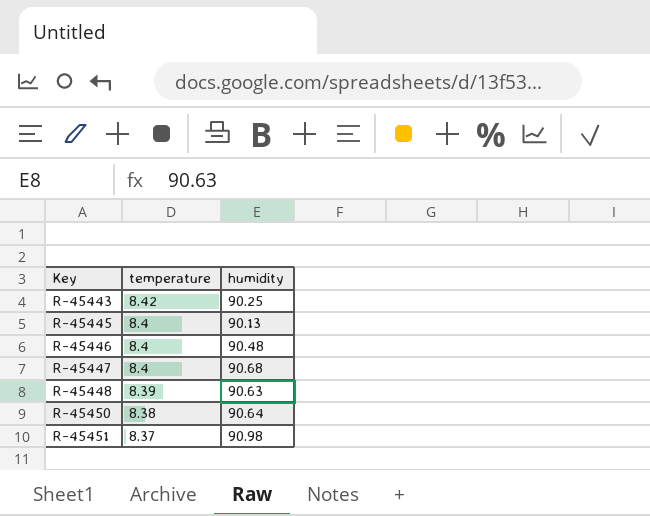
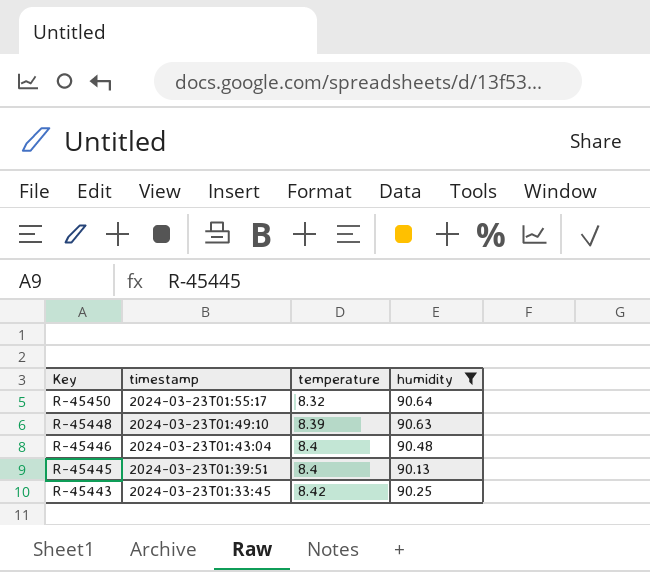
filter: none -> humidity <= 90.64
row order: Key ascending -> Key descending
column timestamp | position: none -> 2
R-45450 | temperature: 8.38 -> 8.32

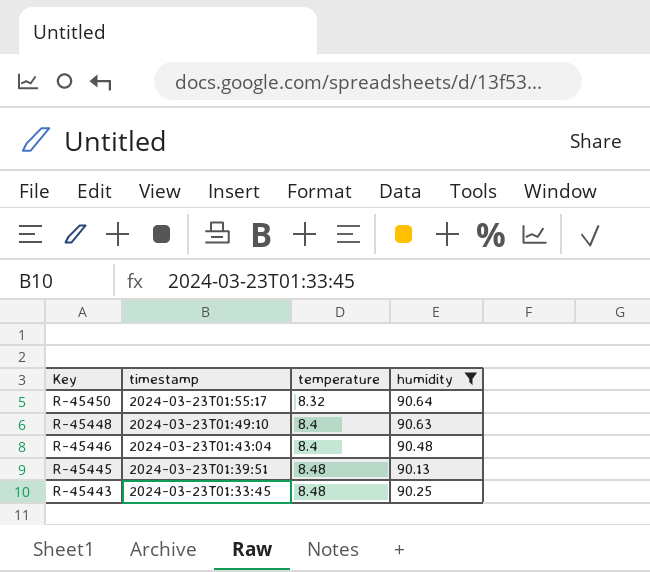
R-45448 | temperature: 8.39 -> 8.4
R-45445 | temperature: 8.4 -> 8.48
R-45443 | temperature: 8.42 -> 8.48

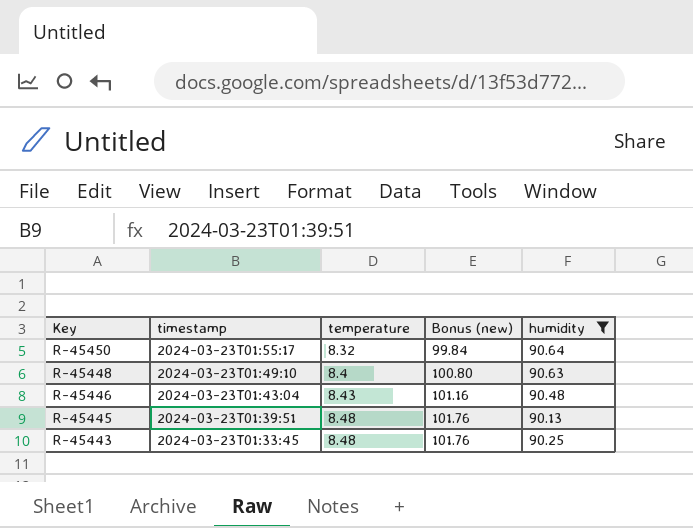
column Bonus (new) | formula: none -> [temperature] * 12
R-45446 | temperature: 8.4 -> 8.43

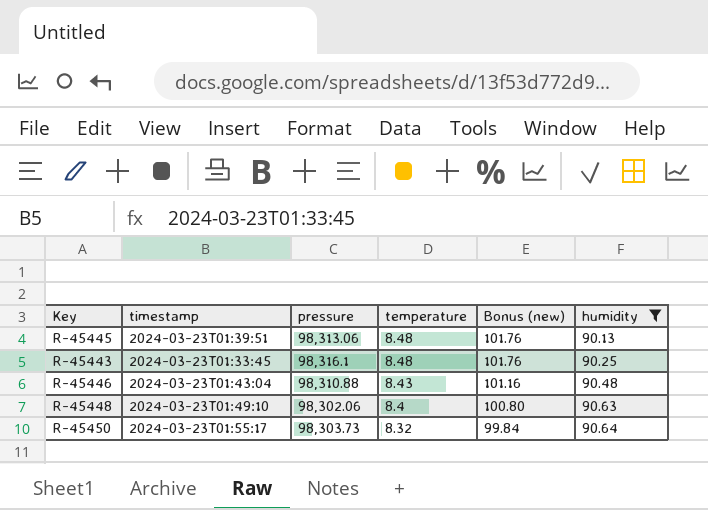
row order: Key descending -> temperature descending
column pressure | position: none -> 3

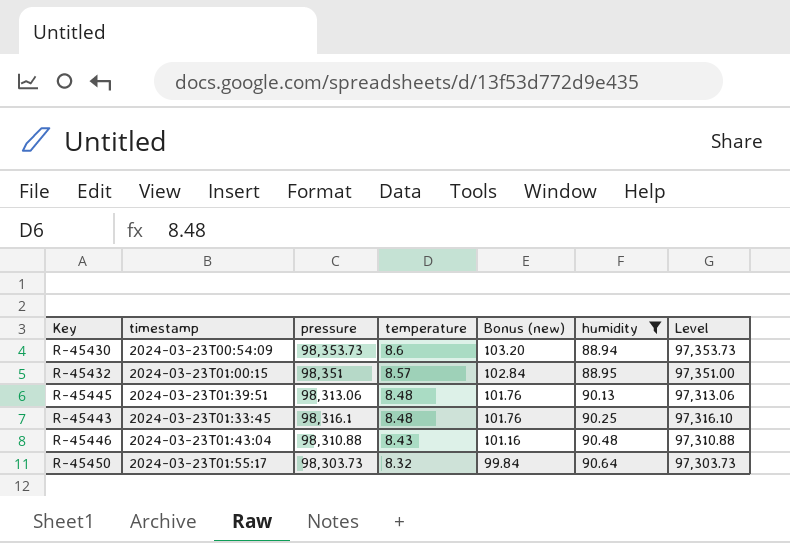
column Level | formula: none -> [pressure] - 1000
row R-45448: 2024-03-23T01:49:10 | 98,302.06 | 8.4 | 100.80 | 90.63 -> none
row R-45430: none -> 2024-03-23T00:54:09 | 98,353.73 | 8.6 | 103.20 | 88.94 | 97,353.73
row R-45432: none -> 2024-03-23T01:00:15 | 98,351 | 8.57 | 102.84 | 88.95 | 97,351.00

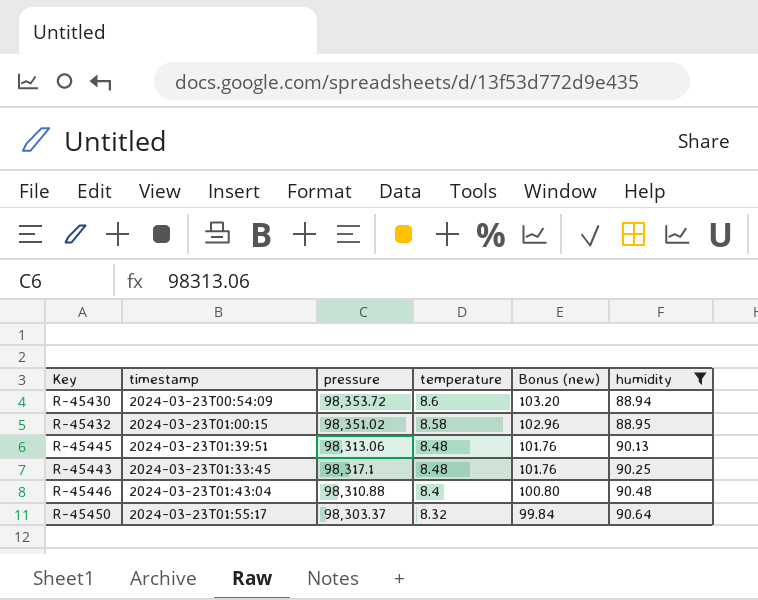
column Level | formula: [pressure] - 1000 -> none
R-45430 | pressure: 98,353.73 -> 98,353.72
R-45432 | pressure: 98,351 -> 98,351.02
R-45432 | temperature: 8.57 -> 8.58
R-45432 | Bonus (new): 102.84 -> 102.96
R-45443 | pressure: 98,316.1 -> 98,317.1
R-45446 | temperature: 8.43 -> 8.4
R-45446 | Bonus (new): 101.16 -> 100.80
R-45450 | pressure: 98,303.73 -> 98,303.37

